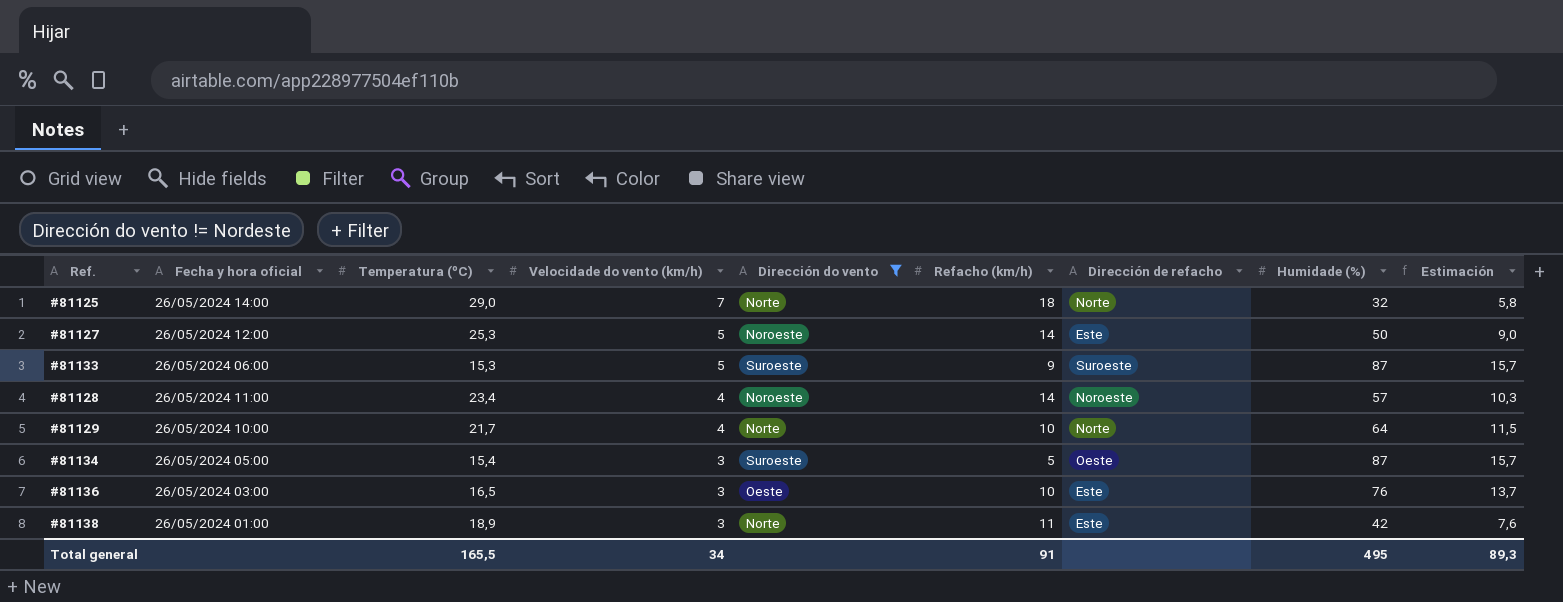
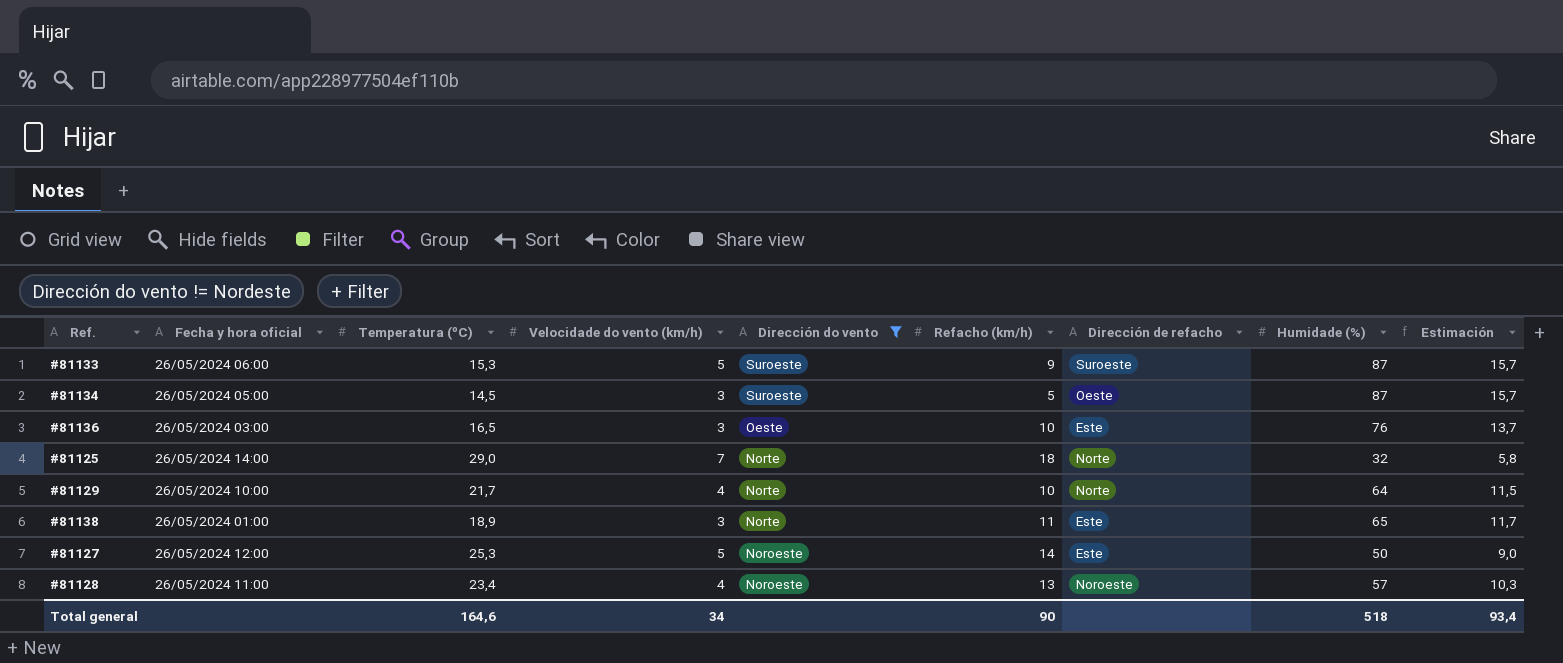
row order: Velocidade do vento (km/h) descending -> Dirección do vento descending
#81134 | Temperatura (ºC): 15,4 -> 14,5
#81138 | Humidade (%): 42 -> 65
#81138 | Estimación: 7,6 -> 11,7
#81128 | Refacho (km/h): 14 -> 13
Total general | Temperatura (ºC): 165,5 -> 164,6
Total general | Refacho (km/h): 91 -> 90
Total general | Humidade (%): 495 -> 518
Total general | Estimación: 89,3 -> 93,4

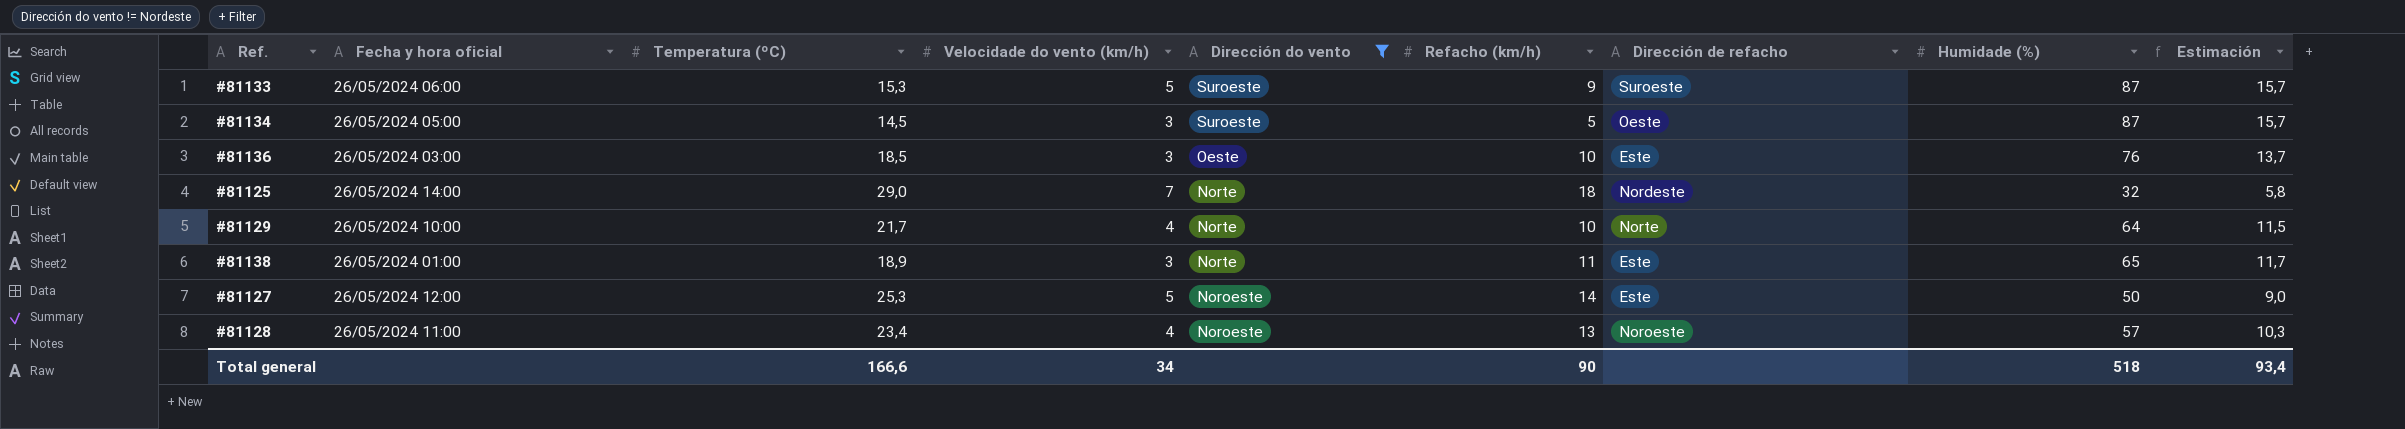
#81136 | Temperatura (ºC): 16,5 -> 18,5
#81125 | Dirección de refacho: Norte -> Nordeste
Total general | Temperatura (ºC): 164,6 -> 166,6

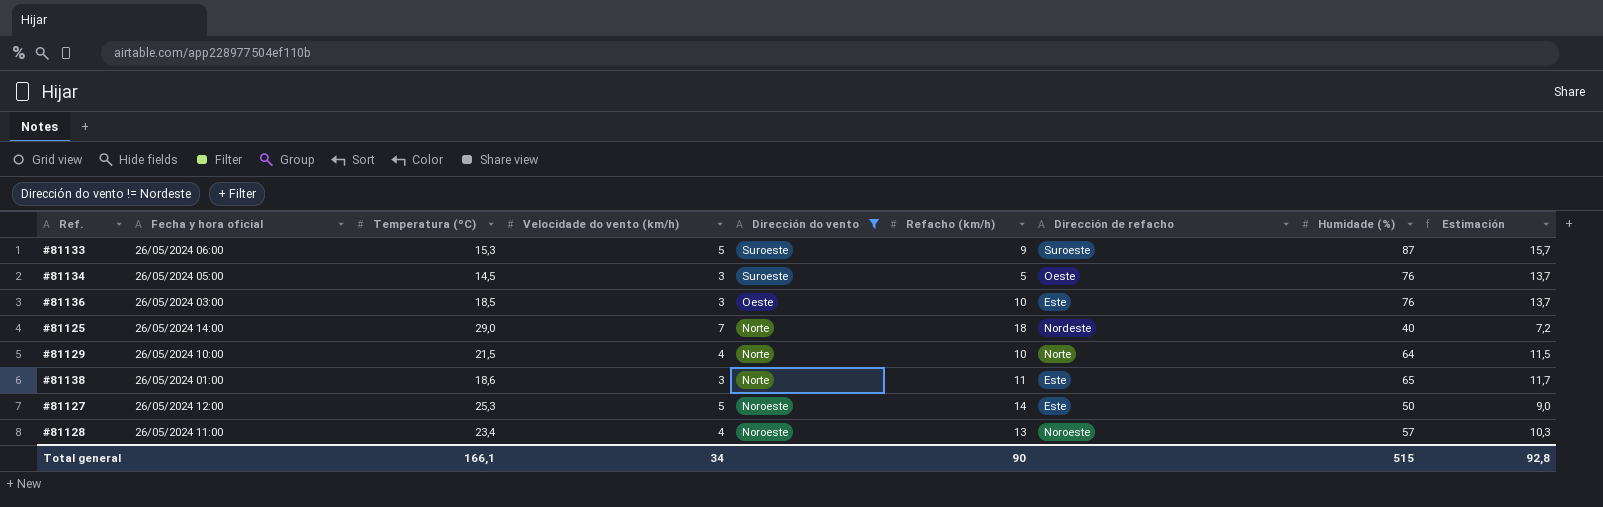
#81134 | Humidade (%): 87 -> 76
#81134 | Estimación: 15,7 -> 13,7
#81125 | Humidade (%): 32 -> 40
#81125 | Estimación: 5,8 -> 7,2
#81129 | Temperatura (ºC): 21,7 -> 21,5
#81138 | Temperatura (ºC): 18,9 -> 18,6
Total general | Temperatura (ºC): 166,6 -> 166,1
Total general | Humidade (%): 518 -> 515
Total general | Estimación: 93,4 -> 92,8

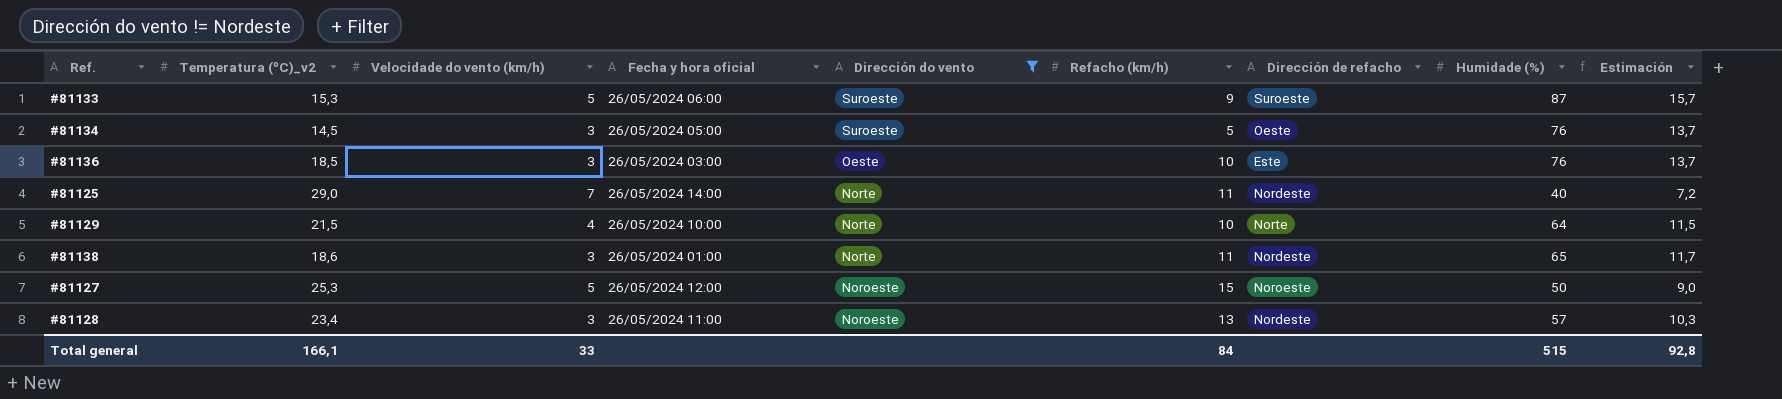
column name: Temperatura (ºC) -> Temperatura (ºC)_v2
column Fecha y hora oficial | position: 2 -> 4
#81125 | Refacho (km/h): 18 -> 11
#81138 | Dirección de refacho: Este -> Nordeste
#81127 | Refacho (km/h): 14 -> 15
#81127 | Dirección de refacho: Este -> Noroeste
#81128 | Velocidade do vento (km/h): 4 -> 3
#81128 | Dirección de refacho: Noroeste -> Nordeste
Total general | Velocidade do vento (km/h): 34 -> 33
Total general | Refacho (km/h): 90 -> 84

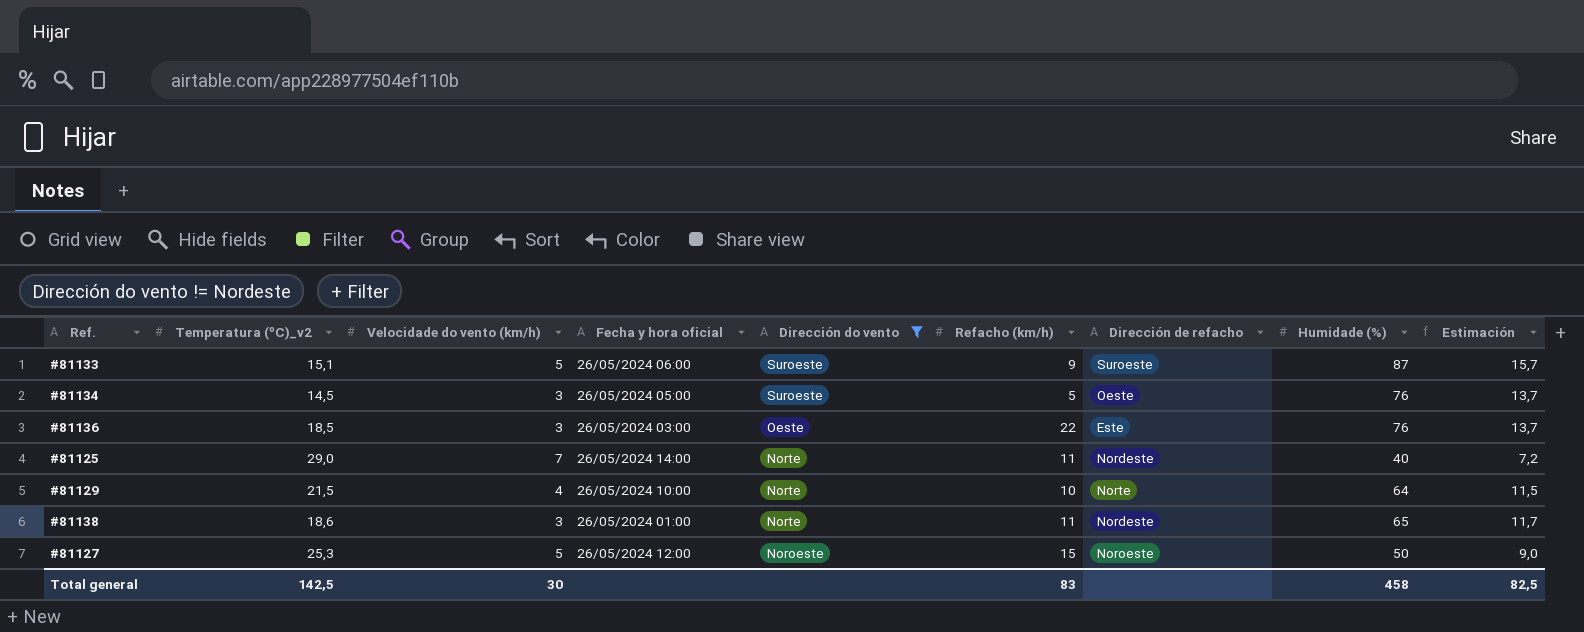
row #81128: 23,4 | 3 | 26/05/2024 11:00 | Noroeste | 13 | Nordeste | 57 | 10,3 -> none
#81133 | Temperatura (ºC)_v2: 15,3 -> 15,1
#81136 | Refacho (km/h): 10 -> 22
Total general | Temperatura (ºC)_v2: 166,1 -> 142,5
Total general | Velocidade do vento (km/h): 33 -> 30
Total general | Refacho (km/h): 84 -> 83
Total general | Humidade (%): 515 -> 458
Total general | Estimación: 92,8 -> 82,5

